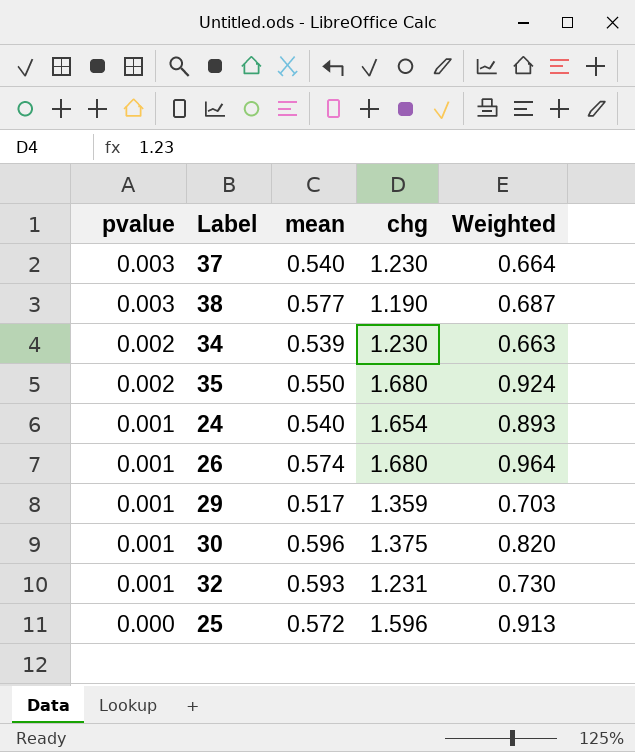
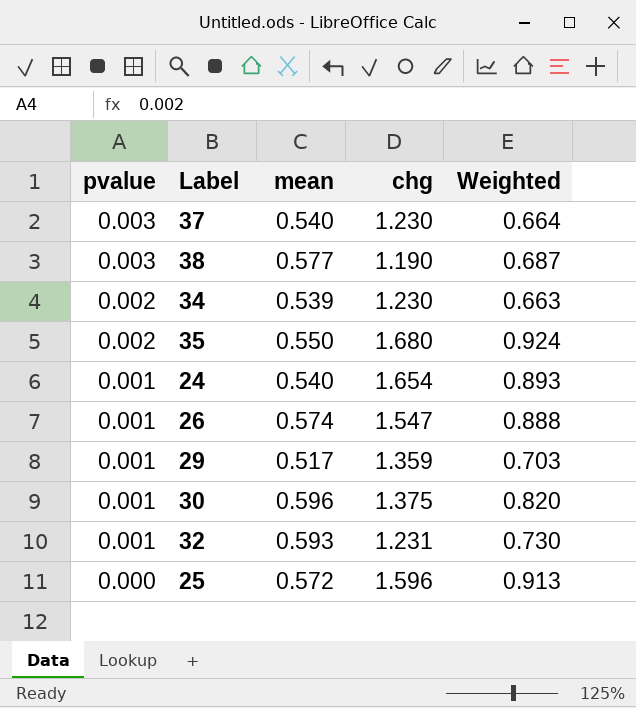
26 | chg: 1.680 -> 1.547
26 | Weighted: 0.964 -> 0.888

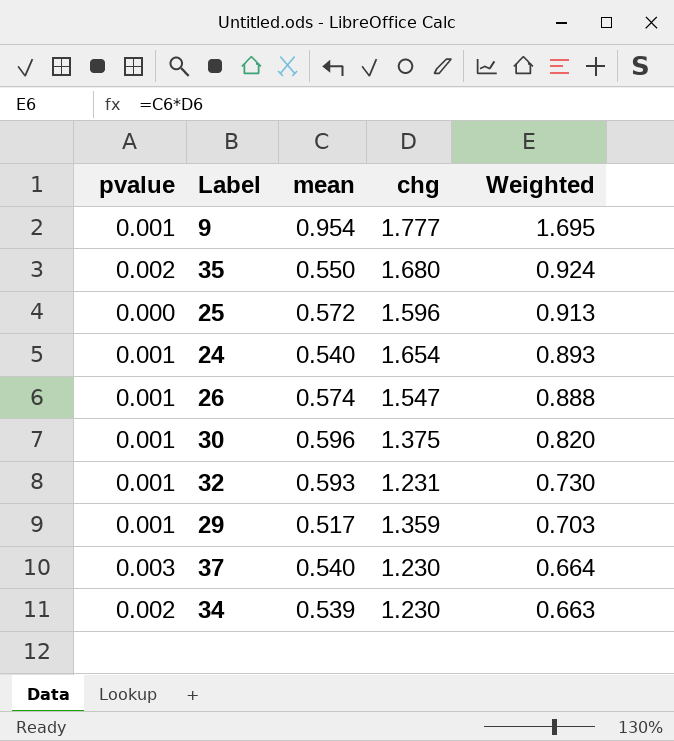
row order: pvalue descending -> Weighted descending
row 38: 0.003 | 0.577 | 1.190 | 0.687 -> none
row 9: none -> 0.001 | 0.954 | 1.777 | 1.695

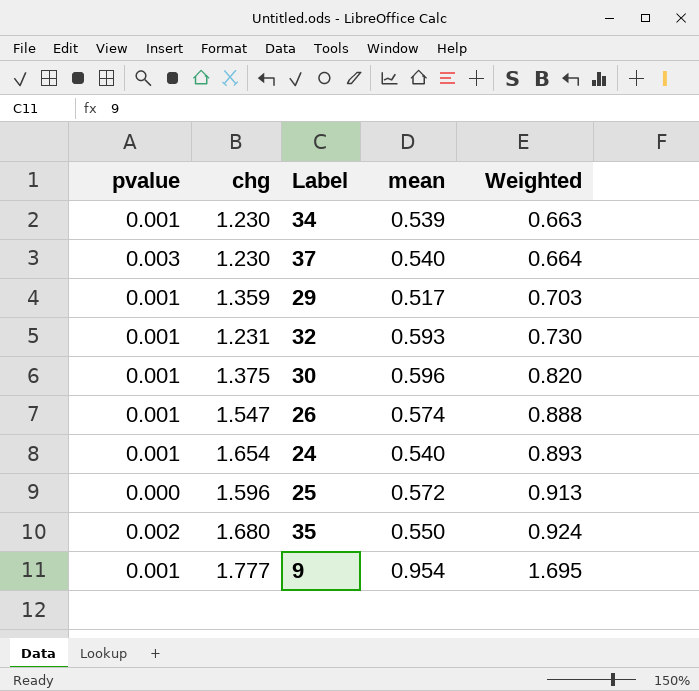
row order: Weighted descending -> Weighted ascending
column chg | position: 4 -> 2
34 | pvalue: 0.002 -> 0.001

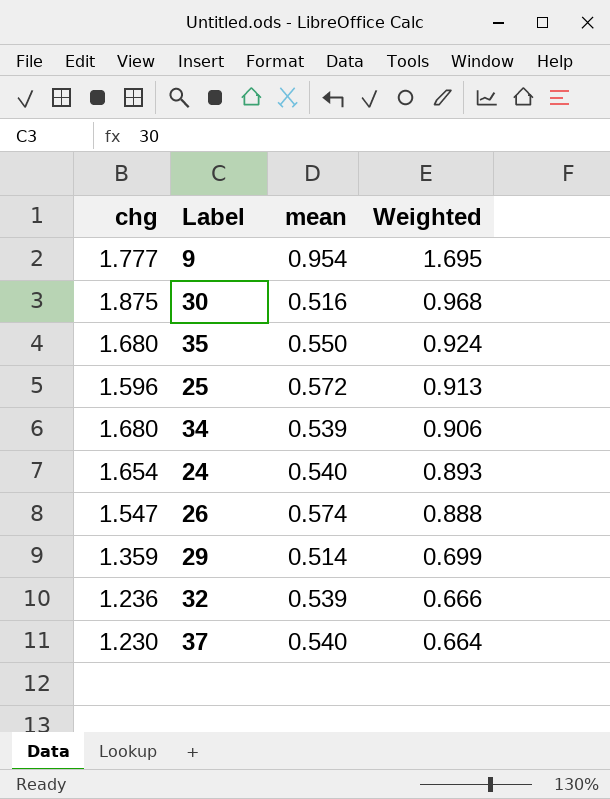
row order: Weighted ascending -> Weighted descending
column pvalue | position: 1 -> none
30 | chg: 1.375 -> 1.875
30 | mean: 0.596 -> 0.516
30 | Weighted: 0.820 -> 0.968
34 | chg: 1.230 -> 1.680
34 | Weighted: 0.663 -> 0.906
29 | mean: 0.517 -> 0.514
29 | Weighted: 0.703 -> 0.699
32 | chg: 1.231 -> 1.236
32 | mean: 0.593 -> 0.539
32 | Weighted: 0.730 -> 0.666

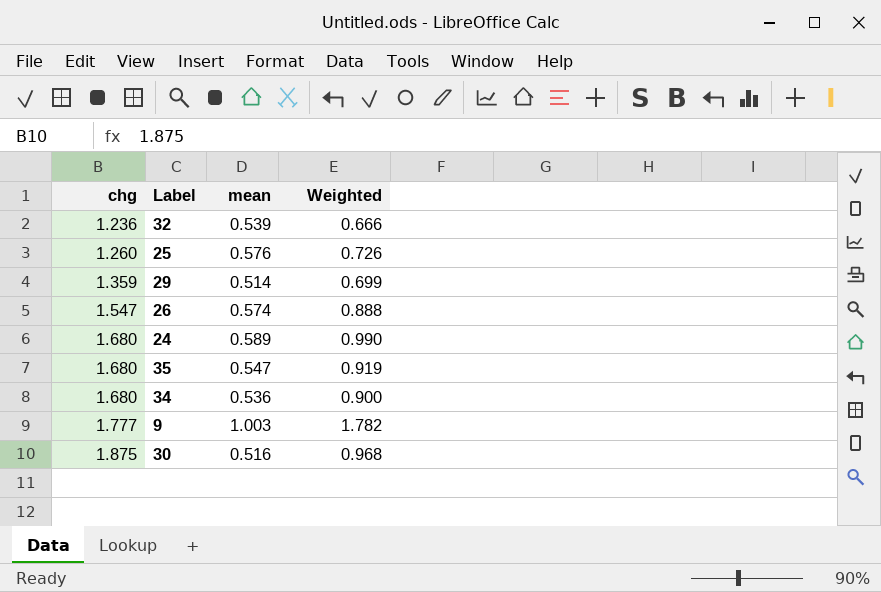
row order: Weighted descending -> chg ascending
row 37: 1.230 | 0.540 | 0.664 -> none
25 | chg: 1.596 -> 1.260
25 | mean: 0.572 -> 0.576
25 | Weighted: 0.913 -> 0.726
24 | chg: 1.654 -> 1.680
24 | mean: 0.540 -> 0.589
24 | Weighted: 0.893 -> 0.990
35 | mean: 0.550 -> 0.547
35 | Weighted: 0.924 -> 0.919
34 | mean: 0.539 -> 0.536
34 | Weighted: 0.906 -> 0.900
9 | mean: 0.954 -> 1.003
9 | Weighted: 1.695 -> 1.782

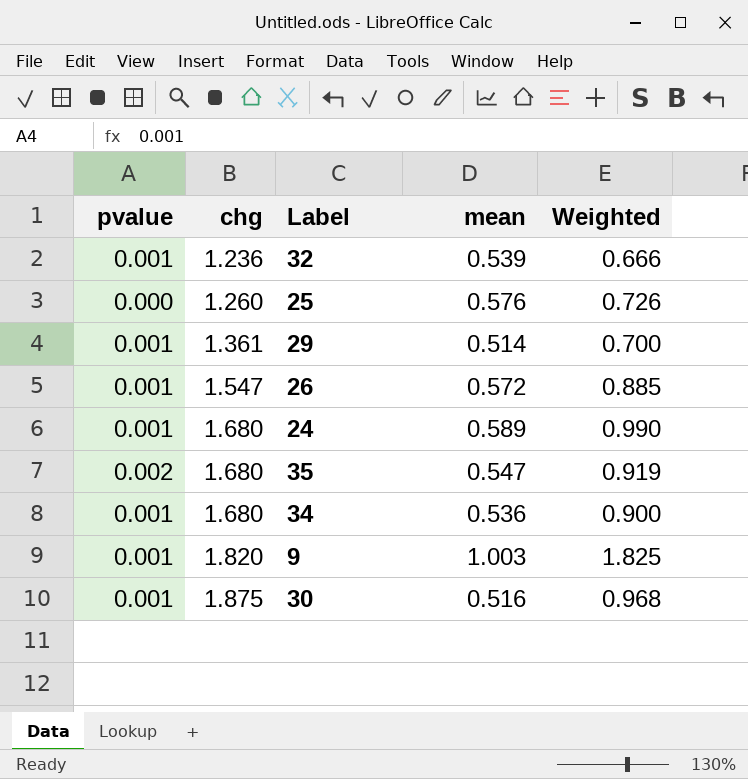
column pvalue | position: none -> 1
29 | chg: 1.359 -> 1.361
29 | Weighted: 0.699 -> 0.700
26 | mean: 0.574 -> 0.572
26 | Weighted: 0.888 -> 0.885
9 | chg: 1.777 -> 1.820
9 | Weighted: 1.782 -> 1.825

